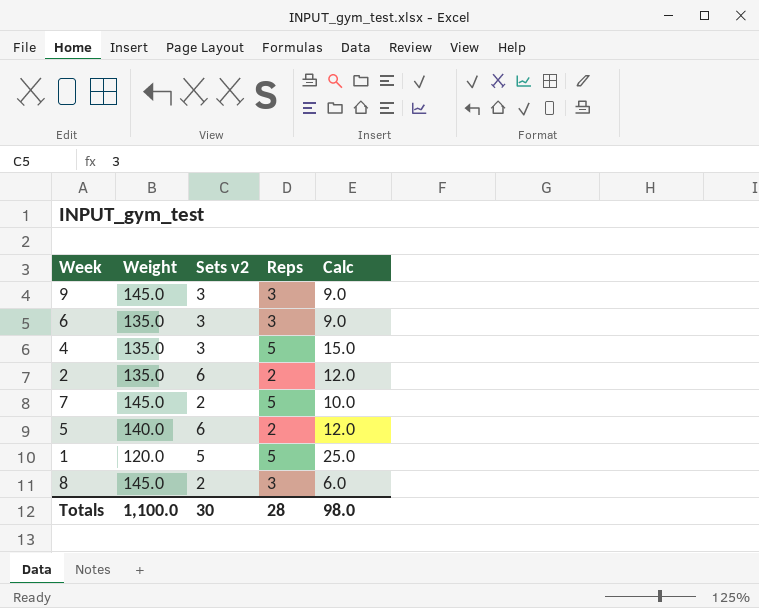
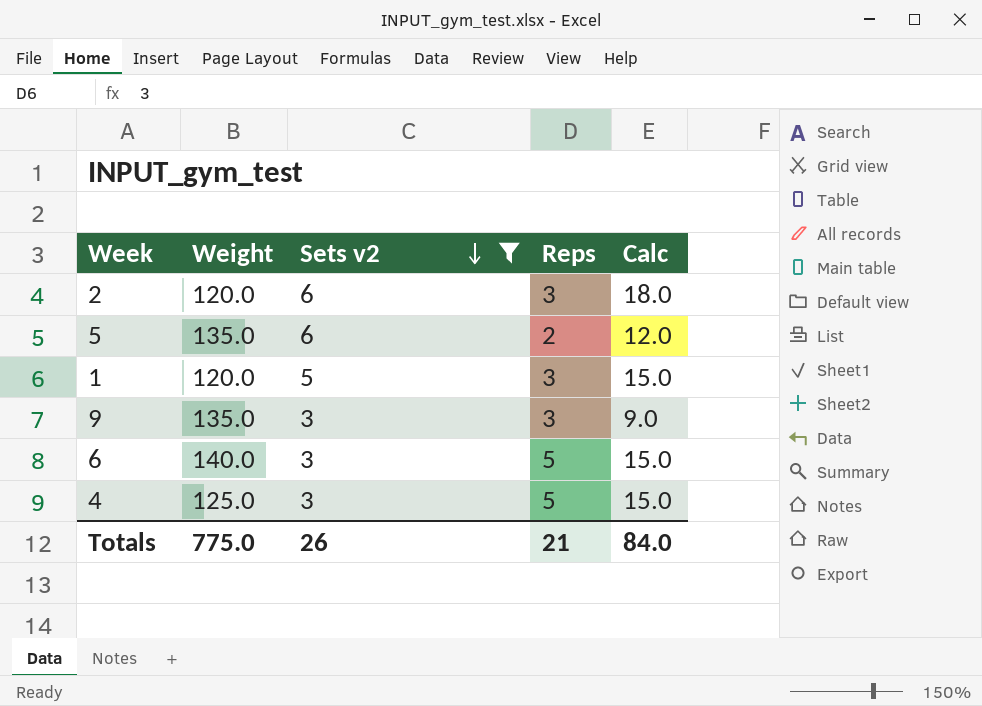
filter: none -> Sets v2 != 2
row order: none -> Sets v2 descending
2 | Weight: 135.0 -> 120.0
2 | Reps: 2 -> 3
2 | Calc: 12.0 -> 18.0
5 | Weight: 140.0 -> 135.0
1 | Reps: 5 -> 3
1 | Calc: 25.0 -> 15.0
9 | Weight: 145.0 -> 135.0
6 | Weight: 135.0 -> 140.0
6 | Reps: 3 -> 5
6 | Calc: 9.0 -> 15.0
4 | Weight: 135.0 -> 125.0
Totals | Weight: 1,100.0 -> 775.0
Totals | Sets v2: 30 -> 26
Totals | Reps: 28 -> 21
Totals | Calc: 98.0 -> 84.0

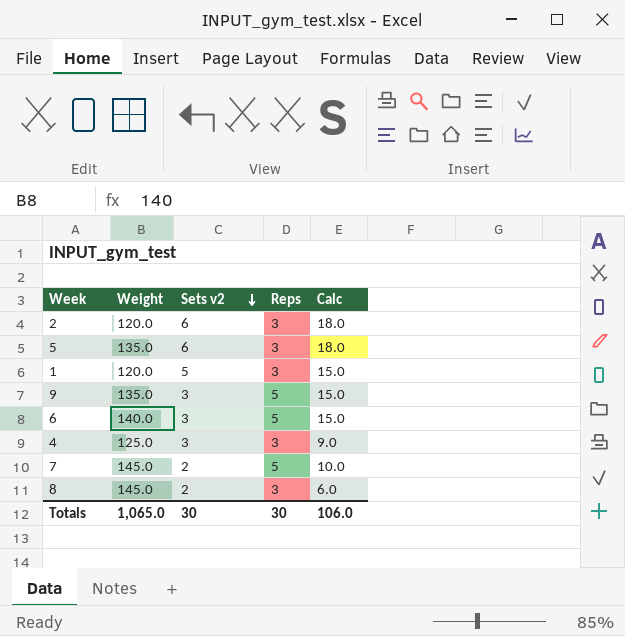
filter: Sets v2 != 2 -> none
5 | Reps: 2 -> 3
5 | Calc: 12.0 -> 18.0
9 | Reps: 3 -> 5
9 | Calc: 9.0 -> 15.0
4 | Reps: 5 -> 3
4 | Calc: 15.0 -> 9.0
Totals | Weight: 775.0 -> 1,065.0
Totals | Sets v2: 26 -> 30
Totals | Reps: 21 -> 30
Totals | Calc: 84.0 -> 106.0

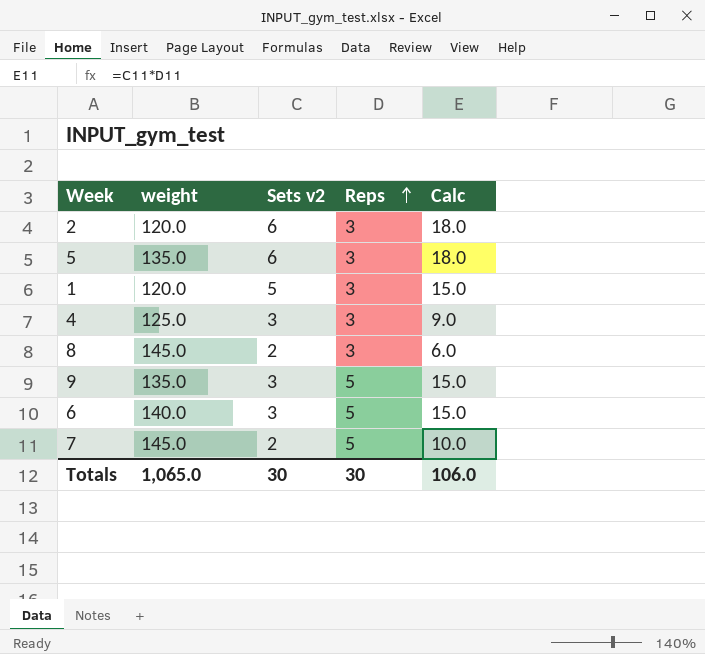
row order: Sets v2 descending -> Reps ascending
column name: Weight -> weight

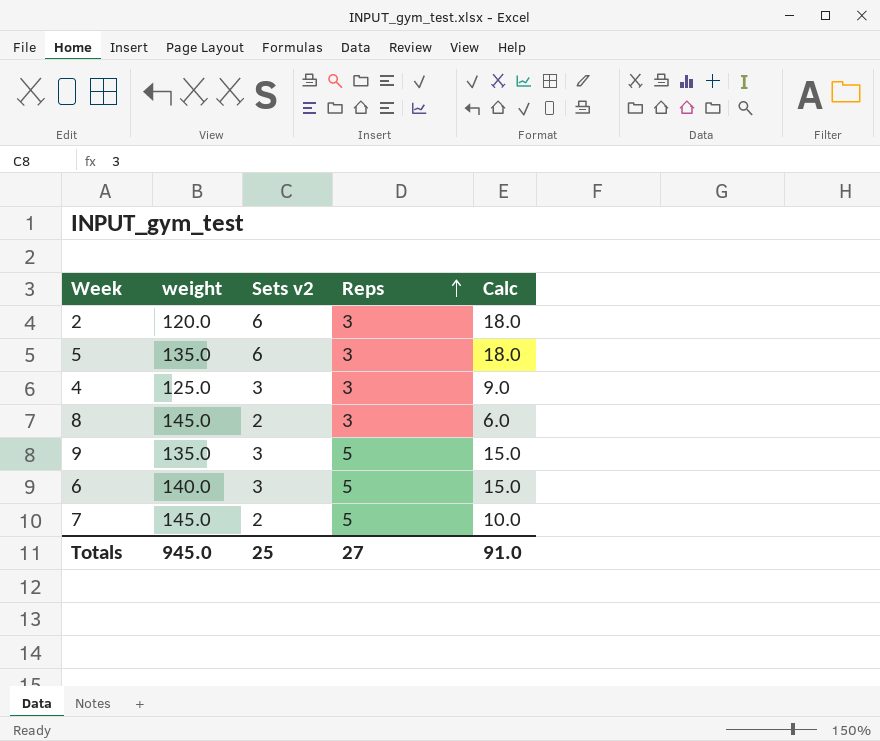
row 1: 120.0 | 5 | 3 | 15.0 -> none
Totals | weight: 1,065.0 -> 945.0
Totals | Sets v2: 30 -> 25
Totals | Reps: 30 -> 27
Totals | Calc: 106.0 -> 91.0

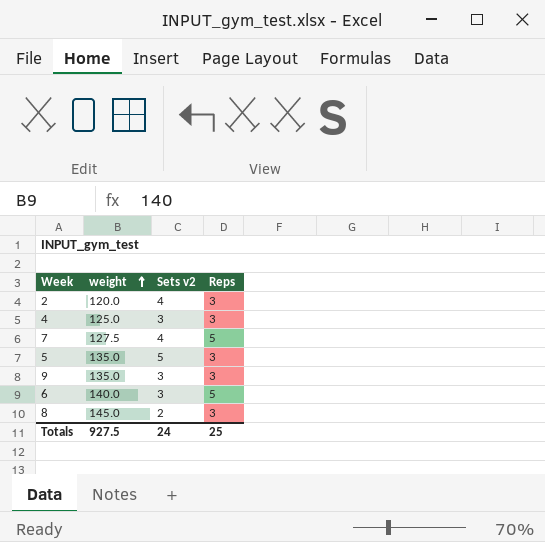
row order: Reps ascending -> weight ascending
column Calc | formula: [Sets v2] * [Reps] -> none
2 | Sets v2: 6 -> 4
7 | weight: 145.0 -> 127.5
7 | Sets v2: 2 -> 4
5 | Sets v2: 6 -> 5
9 | Reps: 5 -> 3
Totals | weight: 945.0 -> 927.5
Totals | Sets v2: 25 -> 24
Totals | Reps: 27 -> 25

